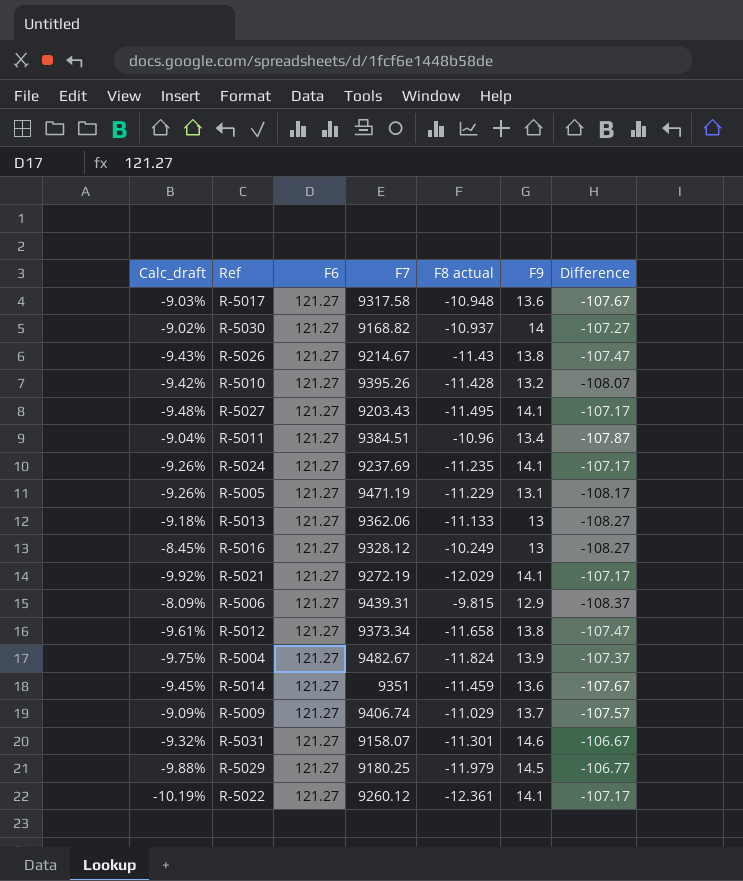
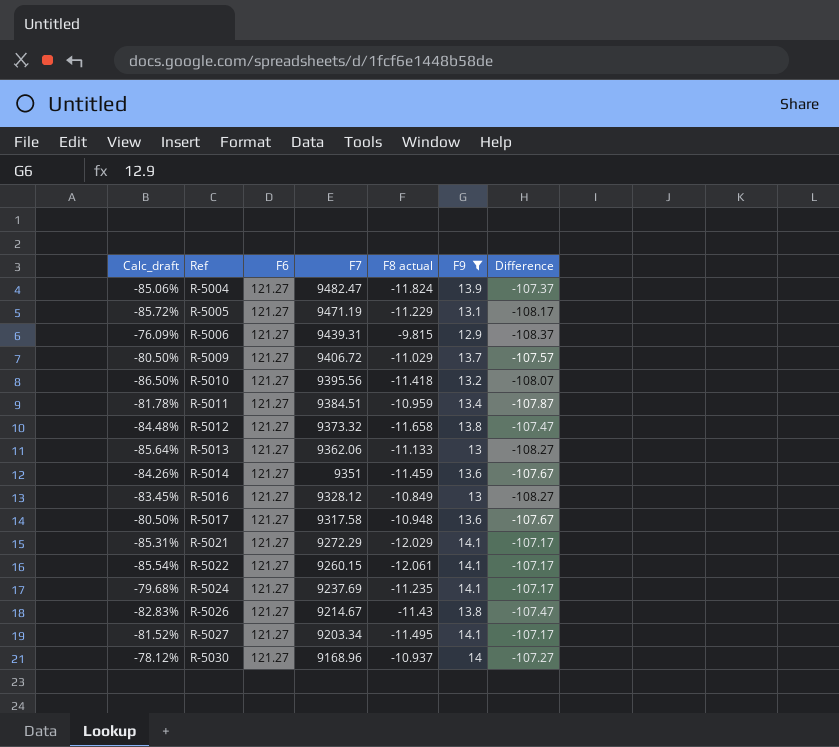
filter: none -> F9 <= 14.1
row order: none -> Ref ascending
column Calc_draft | formula: [F8 actual] / [F6] -> [F8 actual] / [F9]
R-5004 | F7: 9482.67 -> 9482.47
R-5009 | F7: 9406.74 -> 9406.72
R-5010 | F7: 9395.26 -> 9395.56
R-5010 | F8 actual: -11.428 -> -11.418
R-5011 | F8 actual: -10.96 -> -10.959
R-5012 | F7: 9373.34 -> 9373.32
R-5016 | F8 actual: -10.249 -> -10.849
R-5021 | F7: 9272.19 -> 9272.29
R-5022 | F7: 9260.12 -> 9260.15
R-5022 | F8 actual: -12.361 -> -12.061
R-5027 | F7: 9203.43 -> 9203.34
R-5030 | F7: 9168.82 -> 9168.96

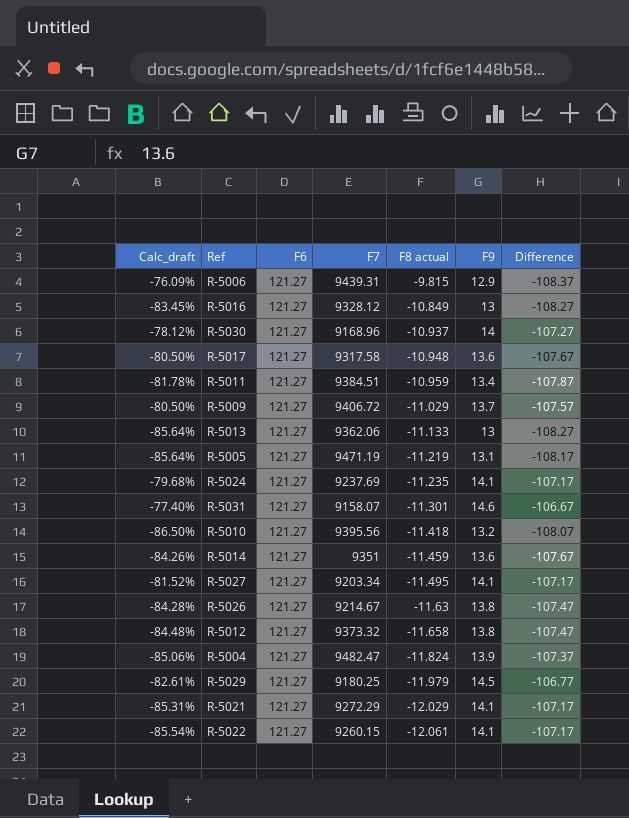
filter: F9 <= 14.1 -> none
row order: Ref ascending -> F8 actual descending
R-5005 | Calc_draft: -85.72% -> -85.64%
R-5005 | F8 actual: -11.229 -> -11.219
R-5026 | Calc_draft: -82.83% -> -84.28%
R-5026 | F8 actual: -11.43 -> -11.63

